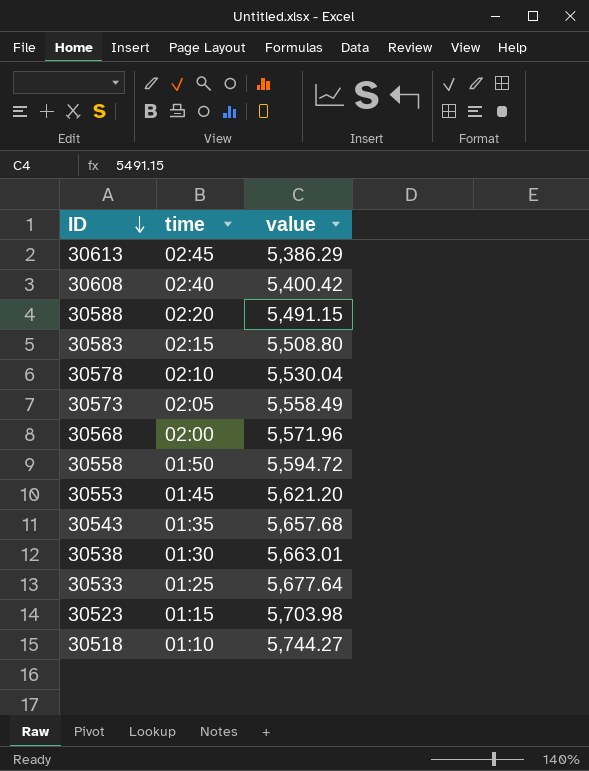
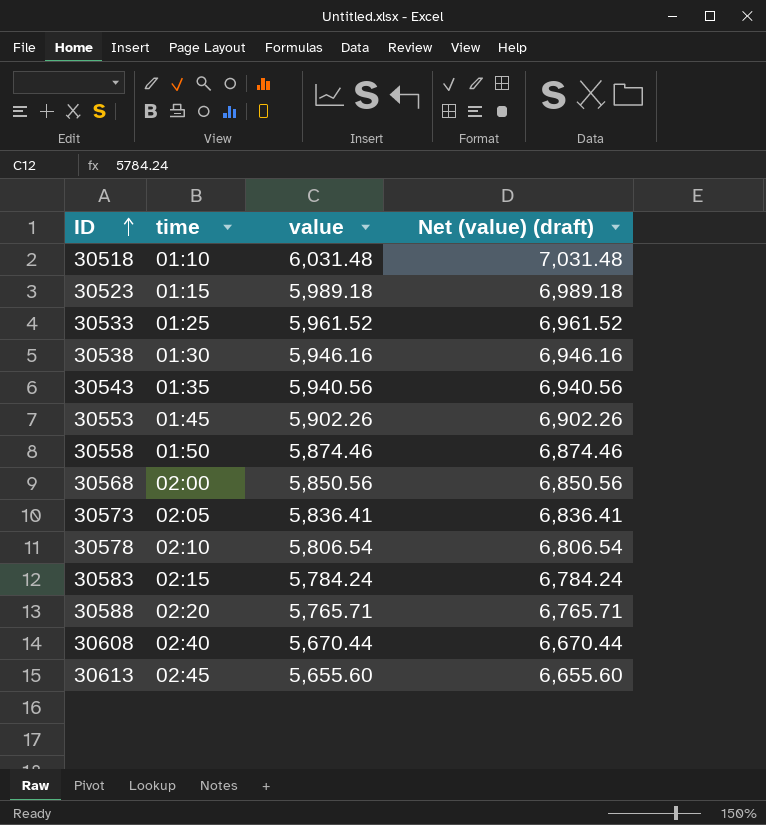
row order: ID descending -> ID ascending
column Net (value) (draft) | formula: none -> [value] + 1000
30518 | value: 5,744.27 -> 6,031.48
30523 | value: 5,703.98 -> 5,989.18
30533 | value: 5,677.64 -> 5,961.52
30538 | value: 5,663.01 -> 5,946.16
30543 | value: 5,657.68 -> 5,940.56
30553 | value: 5,621.20 -> 5,902.26
30558 | value: 5,594.72 -> 5,874.46
30568 | value: 5,571.96 -> 5,850.56
30573 | value: 5,558.49 -> 5,836.41
30578 | value: 5,530.04 -> 5,806.54
30583 | value: 5,508.80 -> 5,784.24
30588 | value: 5,491.15 -> 5,765.71
30608 | value: 5,400.42 -> 5,670.44
30613 | value: 5,386.29 -> 5,655.60

